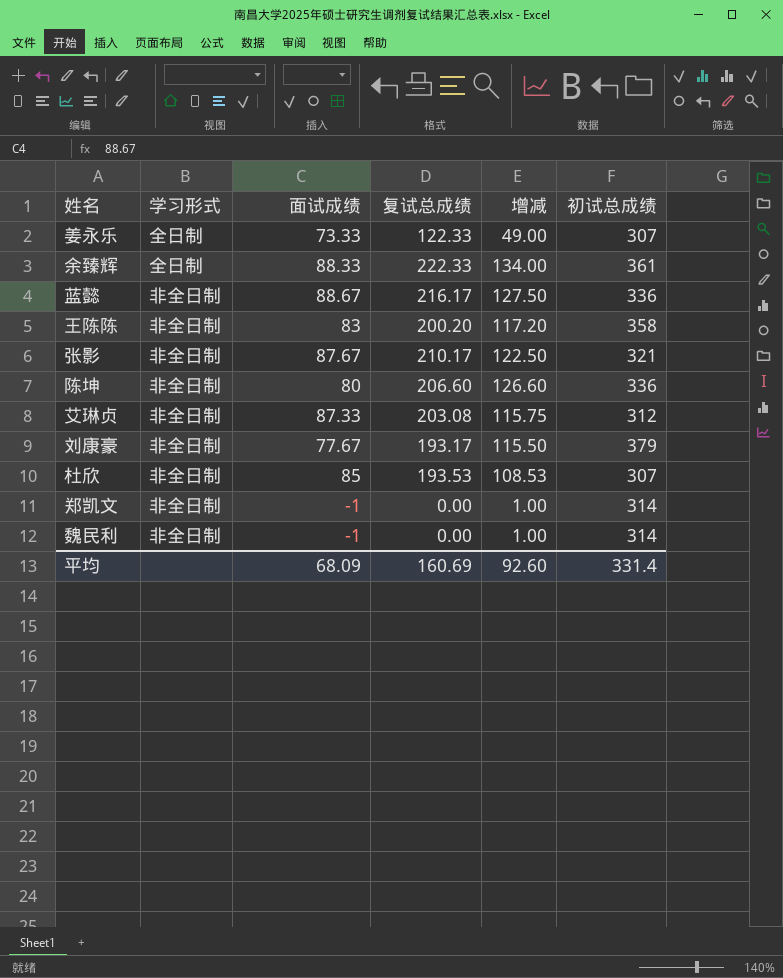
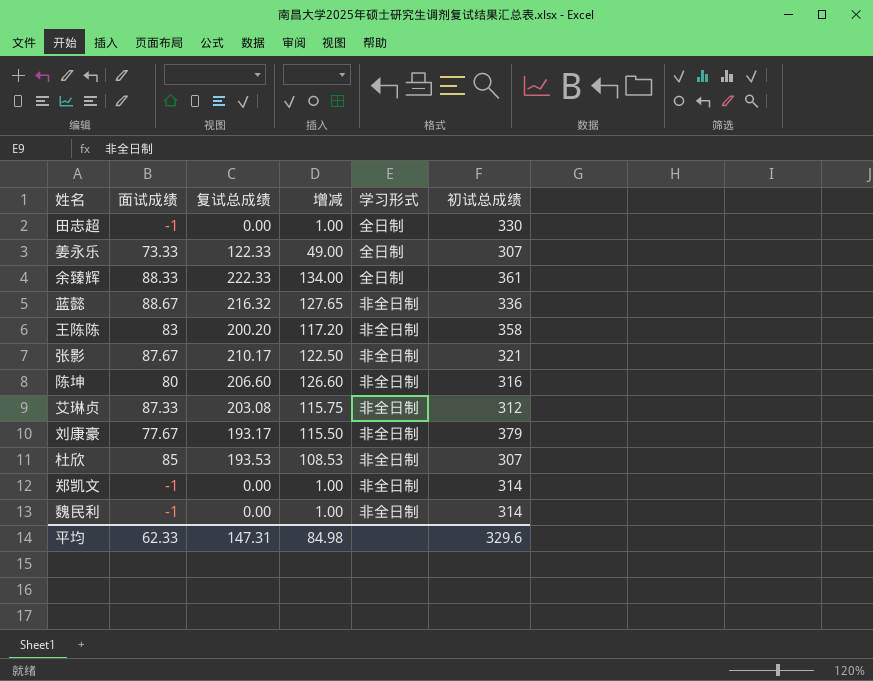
column 学习形式 | position: 2 -> 5
row 田志超: none -> -1 | 0.00 | 1.00 | 全日制 | 330
蓝懿 | 复试总成绩: 216.17 -> 216.32
蓝懿 | 增减: 127.50 -> 127.65
陈坤 | 初试总成绩: 336 -> 316
平均 | 面试成绩: 68.09 -> 62.33
平均 | 复试总成绩: 160.69 -> 147.31
平均 | 增减: 92.60 -> 84.98
平均 | 初试总成绩: 331.4 -> 329.6

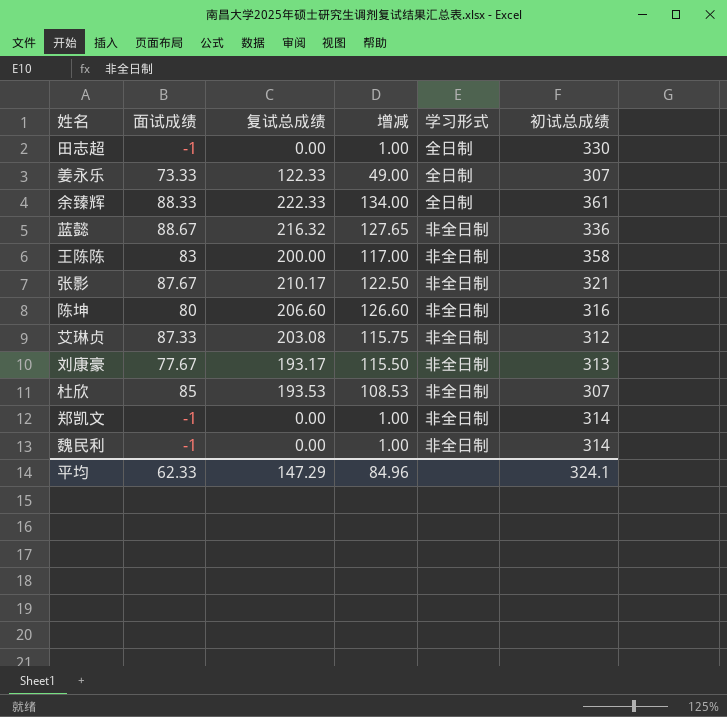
王陈陈 | 复试总成绩: 200.20 -> 200.00
王陈陈 | 增减: 117.20 -> 117.00
刘康豪 | 初试总成绩: 379 -> 313
平均 | 复试总成绩: 147.31 -> 147.29
平均 | 增减: 84.98 -> 84.96
平均 | 初试总成绩: 329.6 -> 324.1

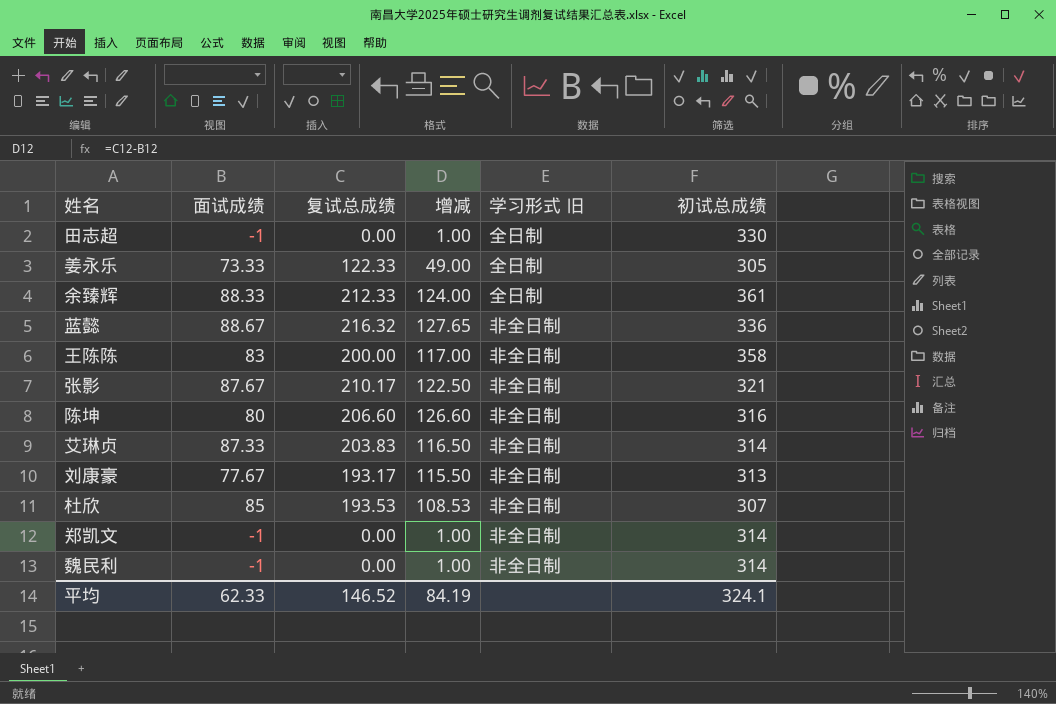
column name: 学习形式 -> 学习形式 旧
姜永乐 | 初试总成绩: 307 -> 305
余臻辉 | 复试总成绩: 222.33 -> 212.33
余臻辉 | 增减: 134.00 -> 124.00
艾琳贞 | 复试总成绩: 203.08 -> 203.83
艾琳贞 | 增减: 115.75 -> 116.50
艾琳贞 | 初试总成绩: 312 -> 314
平均 | 复试总成绩: 147.29 -> 146.52
平均 | 增减: 84.96 -> 84.19

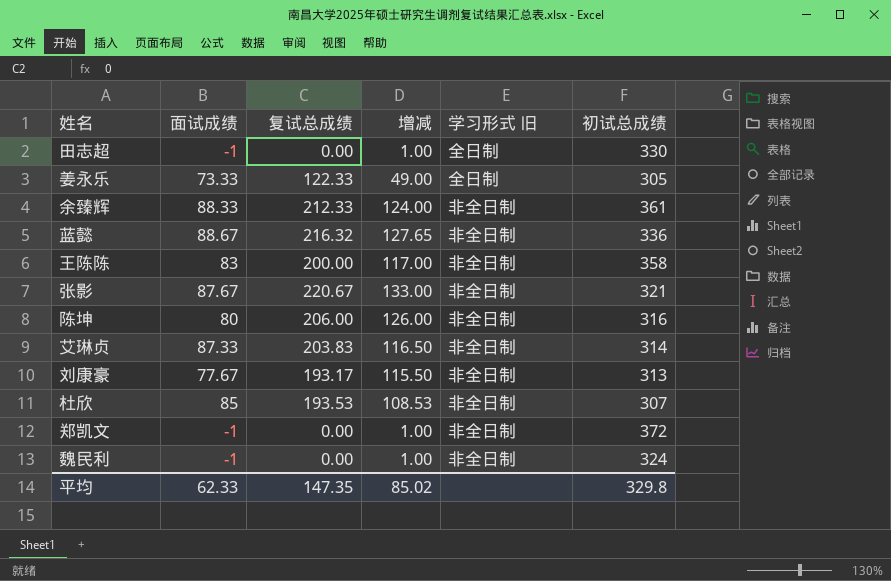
余臻辉 | 学习形式 旧: 全日制 -> 非全日制
张影 | 复试总成绩: 210.17 -> 220.67
张影 | 增减: 122.50 -> 133.00
陈坤 | 复试总成绩: 206.60 -> 206.00
陈坤 | 增减: 126.60 -> 126.00
郑凯文 | 初试总成绩: 314 -> 372
魏民利 | 初试总成绩: 314 -> 324
平均 | 复试总成绩: 146.52 -> 147.35
平均 | 增减: 84.19 -> 85.02
平均 | 初试总成绩: 324.1 -> 329.8

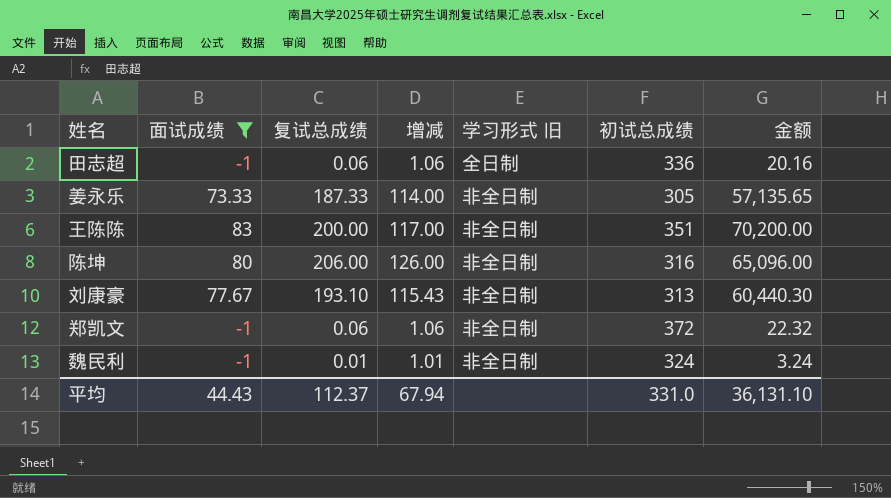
filter: none -> 面试成绩 <= 83
column 金额 | formula: none -> [复试总成绩] * [初试总成绩]
田志超 | 复试总成绩: 0.00 -> 0.06
田志超 | 增减: 1.00 -> 1.06
田志超 | 初试总成绩: 330 -> 336
姜永乐 | 复试总成绩: 122.33 -> 187.33
姜永乐 | 增减: 49.00 -> 114.00
姜永乐 | 学习形式 旧: 全日制 -> 非全日制
王陈陈 | 初试总成绩: 358 -> 351
刘康豪 | 复试总成绩: 193.17 -> 193.10
刘康豪 | 增减: 115.50 -> 115.43
郑凯文 | 复试总成绩: 0.00 -> 0.06
郑凯文 | 增减: 1.00 -> 1.06
魏民利 | 复试总成绩: 0.00 -> 0.01
魏民利 | 增减: 1.00 -> 1.01
平均 | 面试成绩: 62.33 -> 44.43
平均 | 复试总成绩: 147.35 -> 112.37
平均 | 增减: 85.02 -> 67.94
平均 | 初试总成绩: 329.8 -> 331.0

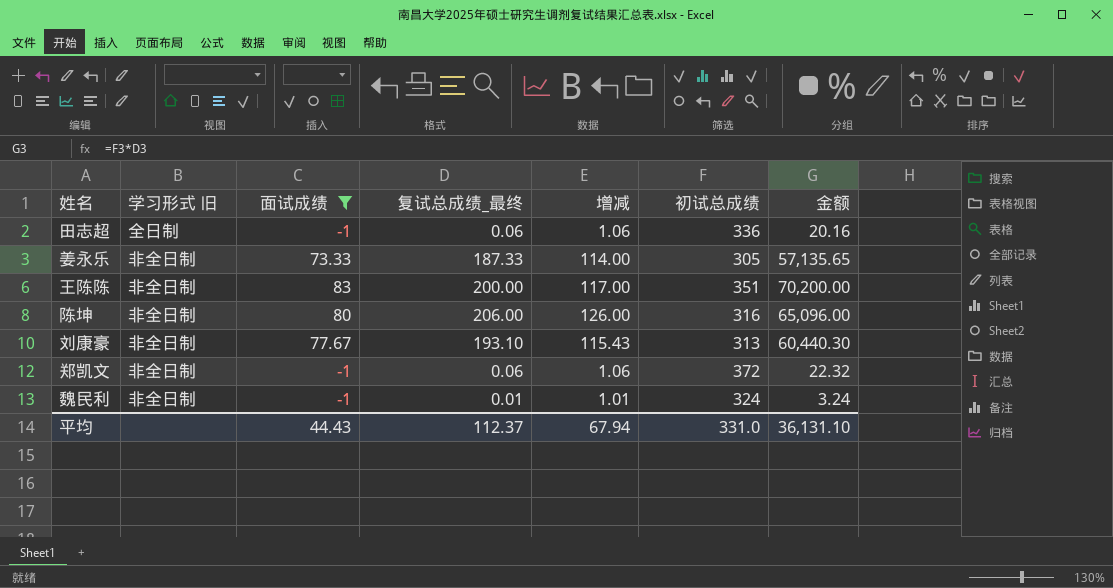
column 学习形式 旧 | position: 5 -> 2
column name: 复试总成绩 -> 复试总成绩_最终

